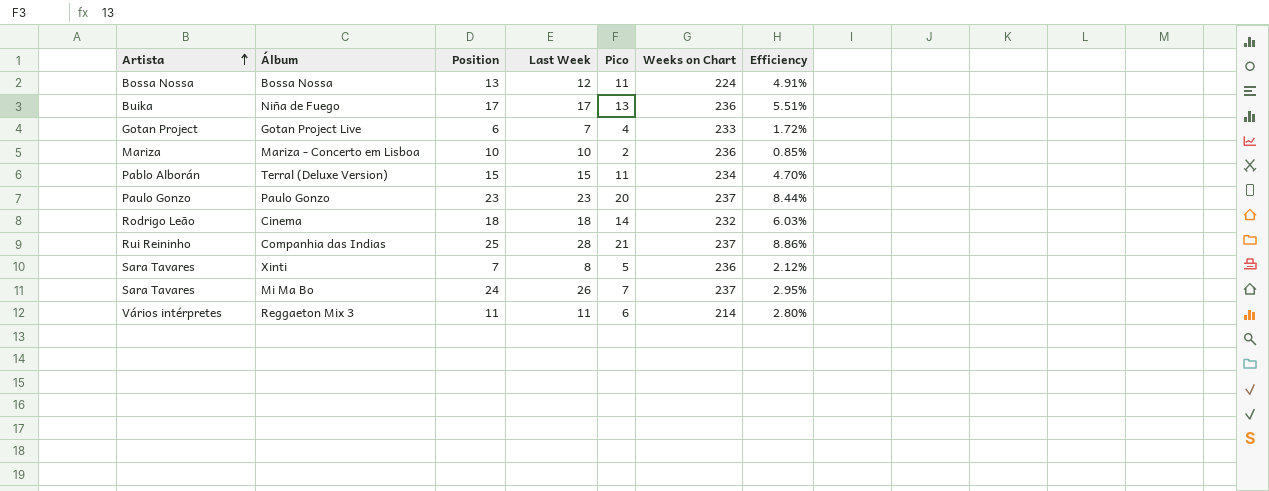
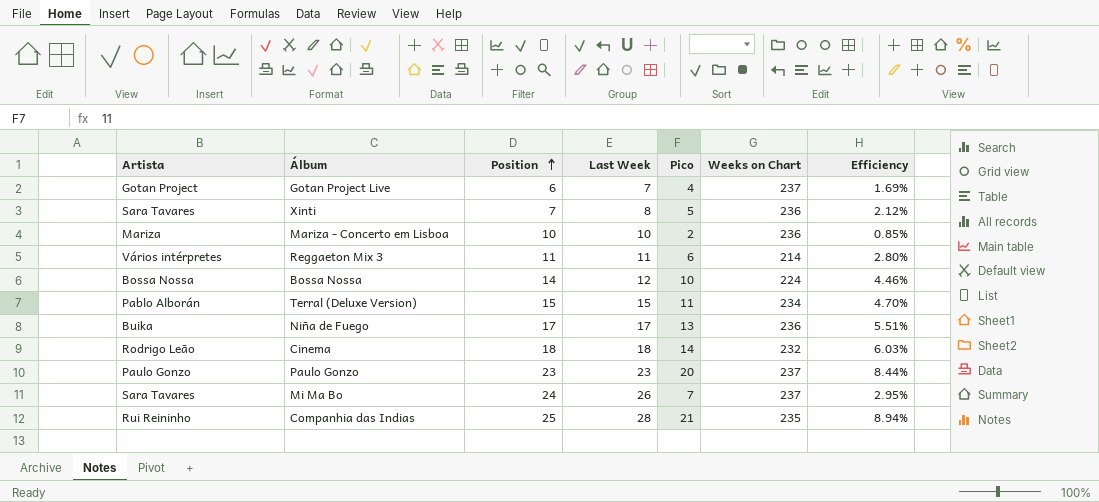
row order: Artista ascending -> Position ascending
Gotan Project Live | Weeks on Chart: 233 -> 237
Gotan Project Live | Efficiency: 1.72% -> 1.69%
Bossa Nossa | Position: 13 -> 14
Bossa Nossa | Pico: 11 -> 10
Bossa Nossa | Efficiency: 4.91% -> 4.46%
Companhia das Indias | Weeks on Chart: 237 -> 235
Companhia das Indias | Efficiency: 8.86% -> 8.94%

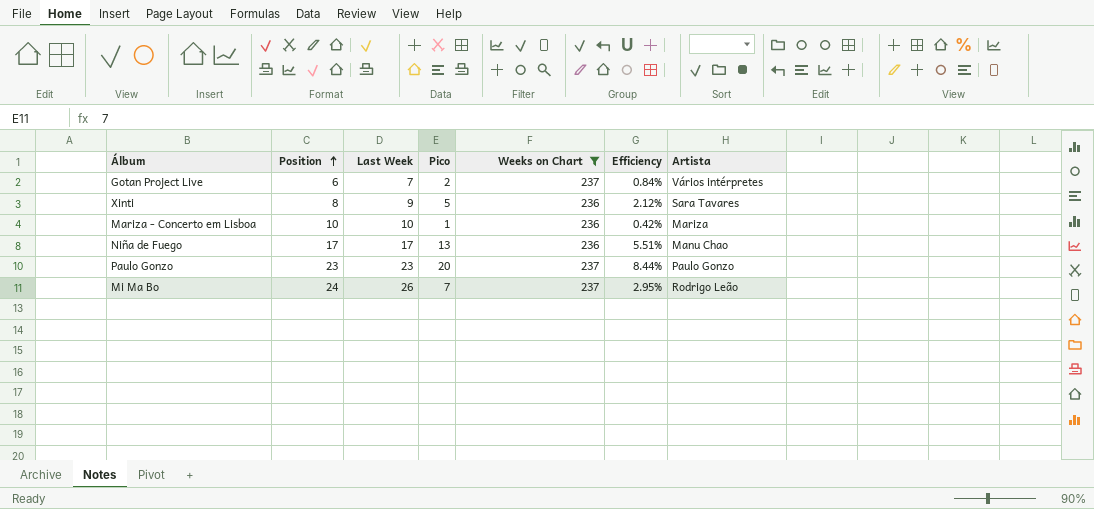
filter: none -> Weeks on Chart >= 236
column Artista | position: 1 -> 7
Gotan Project Live | Pico: 4 -> 2
Gotan Project Live | Efficiency: 1.69% -> 0.84%
Gotan Project Live | Artista: Gotan Project -> Vários intérpretes
Xinti | Position: 7 -> 8
Xinti | Last Week: 8 -> 9
Mariza - Concerto em Lisboa | Pico: 2 -> 1
Mariza - Concerto em Lisboa | Efficiency: 0.85% -> 0.42%
Niña de Fuego | Artista: Buika -> Manu Chao
Mi Ma Bo | Artista: Sara Tavares -> Rodrigo Leão

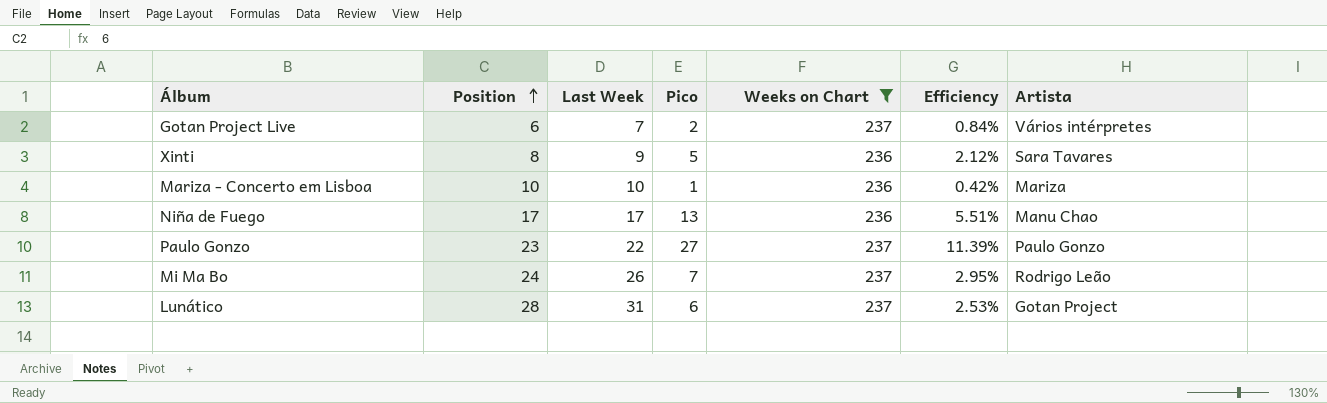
Paulo Gonzo | Last Week: 23 -> 22
Paulo Gonzo | Pico: 20 -> 27
Paulo Gonzo | Efficiency: 8.44% -> 11.39%
row Lunático: none -> 28 | 31 | 6 | 237 | 2.53% | Gotan Project

